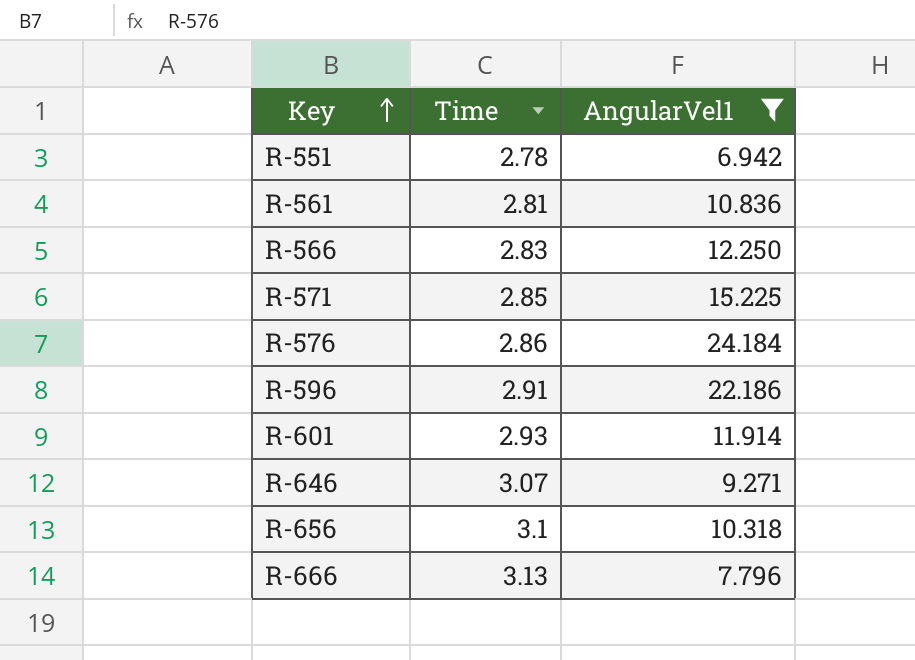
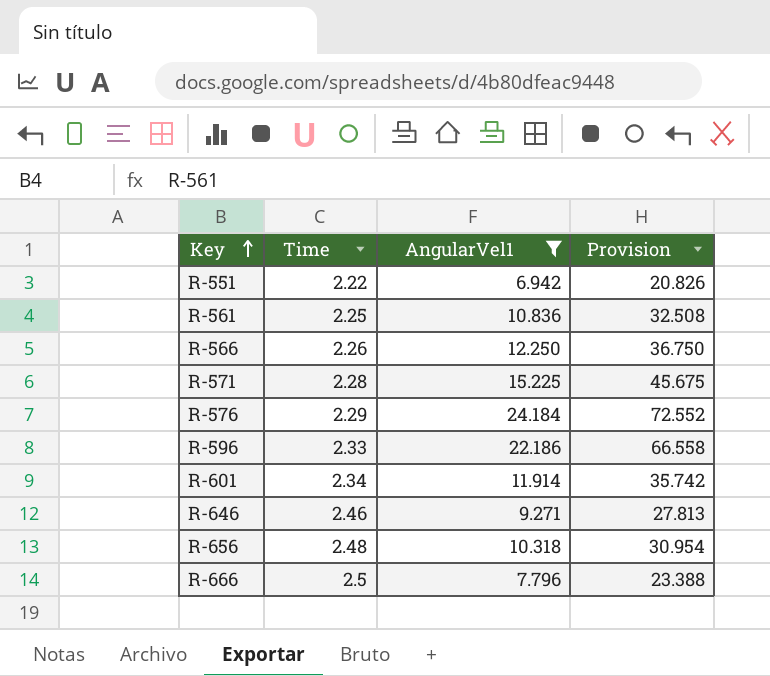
column Provision | formula: none -> [AngularVel1] * 3
R-551 | Time: 2.78 -> 2.22
R-561 | Time: 2.81 -> 2.25
R-566 | Time: 2.83 -> 2.26
R-571 | Time: 2.85 -> 2.28
R-576 | Time: 2.86 -> 2.29
R-596 | Time: 2.91 -> 2.33
R-601 | Time: 2.93 -> 2.34
R-646 | Time: 3.07 -> 2.46
R-656 | Time: 3.1 -> 2.48
R-666 | Time: 3.13 -> 2.5

